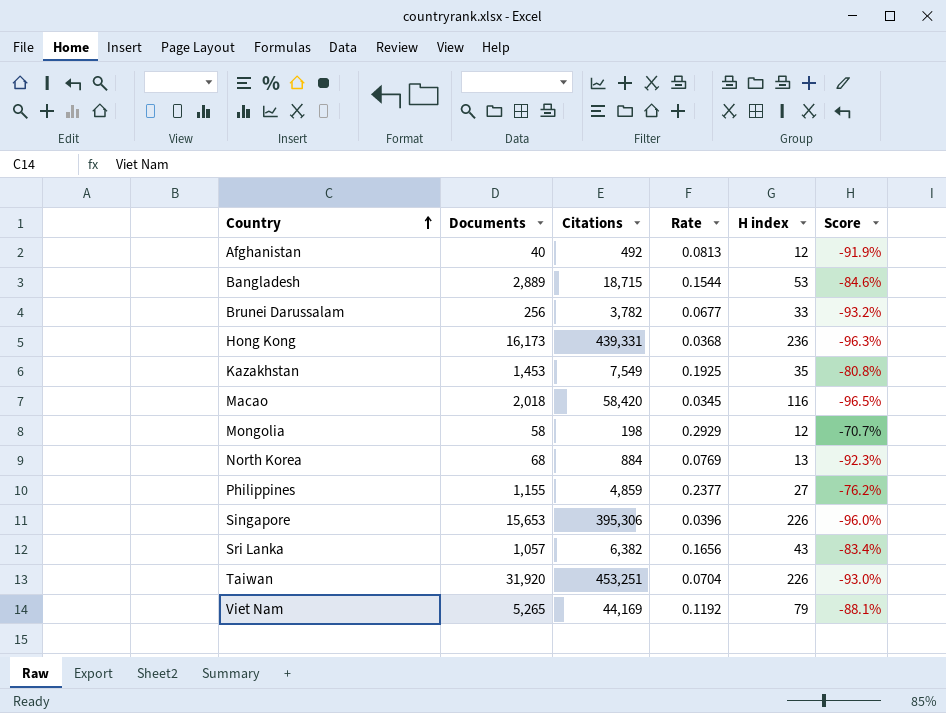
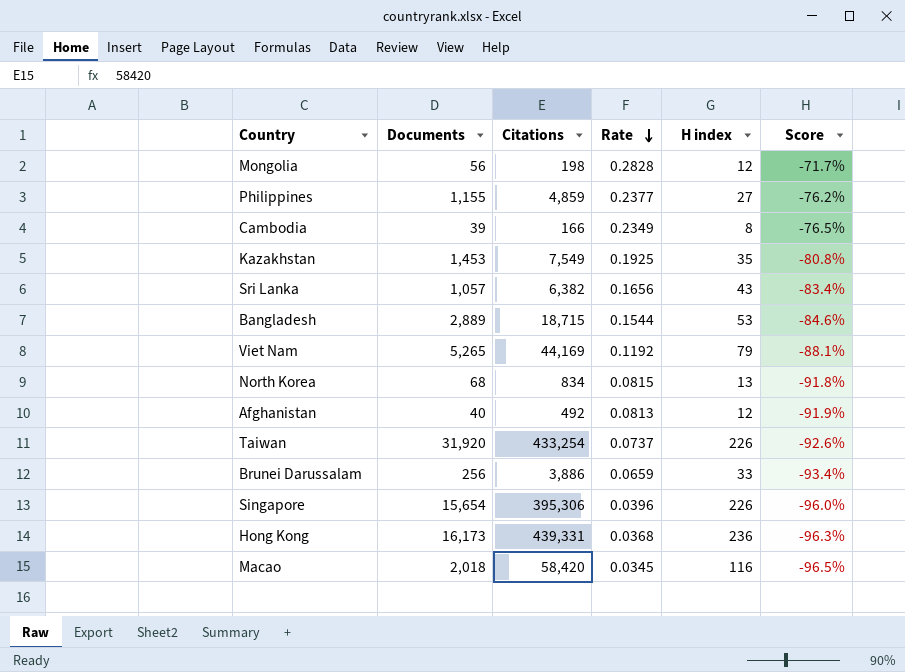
row order: Country ascending -> Rate descending
Mongolia | Documents: 58 -> 56
Mongolia | Rate: 0.2929 -> 0.2828
Mongolia | Score: -70.7% -> -71.7%
row Cambodia: none -> 39 | 166 | 0.2349 | 8 | -76.5%
North Korea | Citations: 884 -> 834
North Korea | Rate: 0.0769 -> 0.0815
North Korea | Score: -92.3% -> -91.8%
Taiwan | Citations: 453,251 -> 433,254
Taiwan | Rate: 0.0704 -> 0.0737
Taiwan | Score: -93.0% -> -92.6%
Brunei Darussalam | Citations: 3,782 -> 3,886
Brunei Darussalam | Rate: 0.0677 -> 0.0659
Brunei Darussalam | Score: -93.2% -> -93.4%
Singapore | Documents: 15,653 -> 15,654

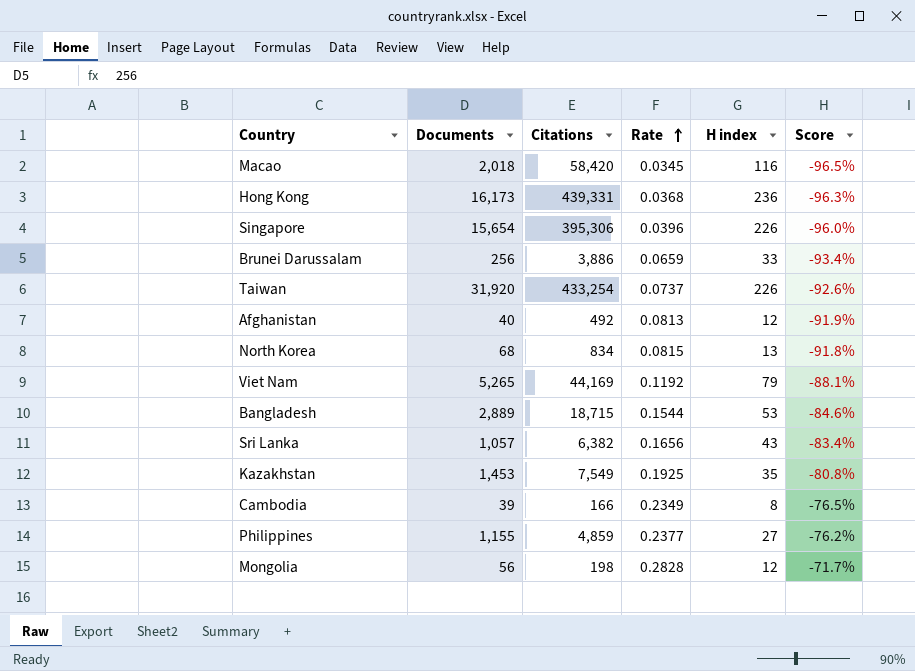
row order: Rate descending -> Rate ascending

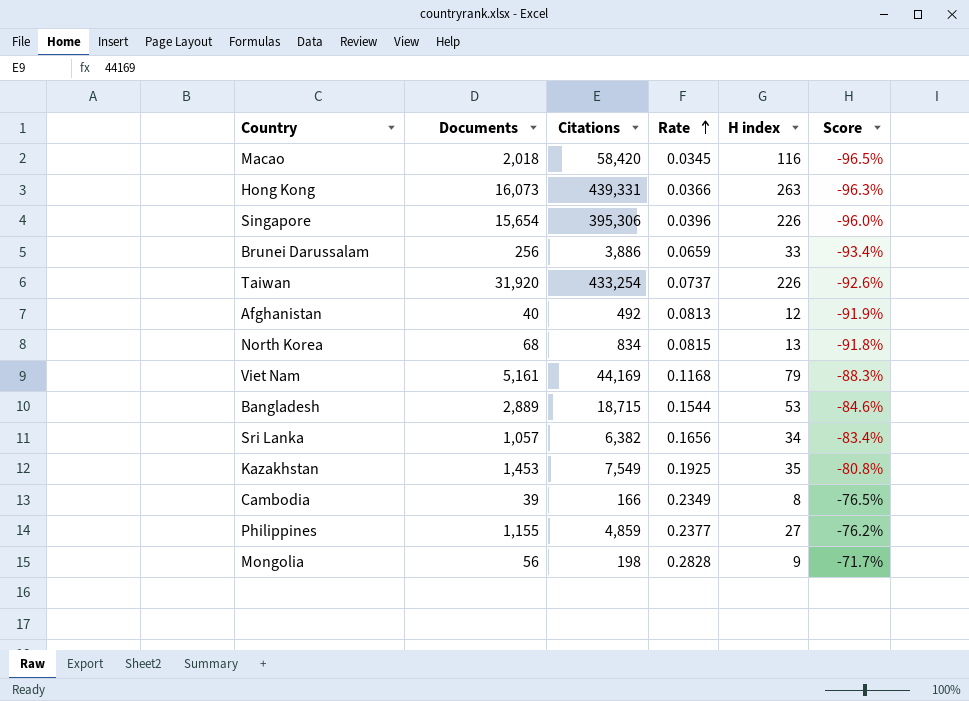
Hong Kong | Documents: 16,173 -> 16,073
Hong Kong | Rate: 0.0368 -> 0.0366
Hong Kong | H index: 236 -> 263
Viet Nam | Documents: 5,265 -> 5,161
Viet Nam | Rate: 0.1192 -> 0.1168
Viet Nam | Score: -88.1% -> -88.3%
Sri Lanka | H index: 43 -> 34
Mongolia | H index: 12 -> 9

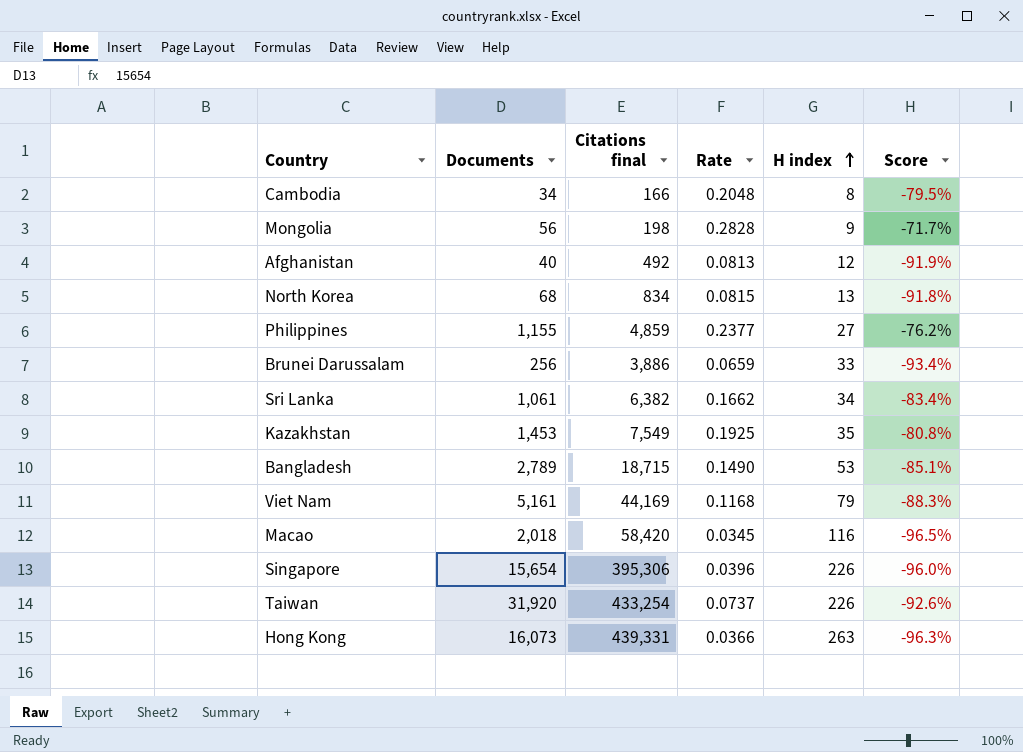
row order: Rate ascending -> H index ascending
column name: Citations -> Citations final
Cambodia | Documents: 39 -> 34
Cambodia | Rate: 0.2349 -> 0.2048
Cambodia | Score: -76.5% -> -79.5%
Sri Lanka | Documents: 1,057 -> 1,061
Sri Lanka | Rate: 0.1656 -> 0.1662
Bangladesh | Documents: 2,889 -> 2,789
Bangladesh | Rate: 0.1544 -> 0.1490
Bangladesh | Score: -84.6% -> -85.1%

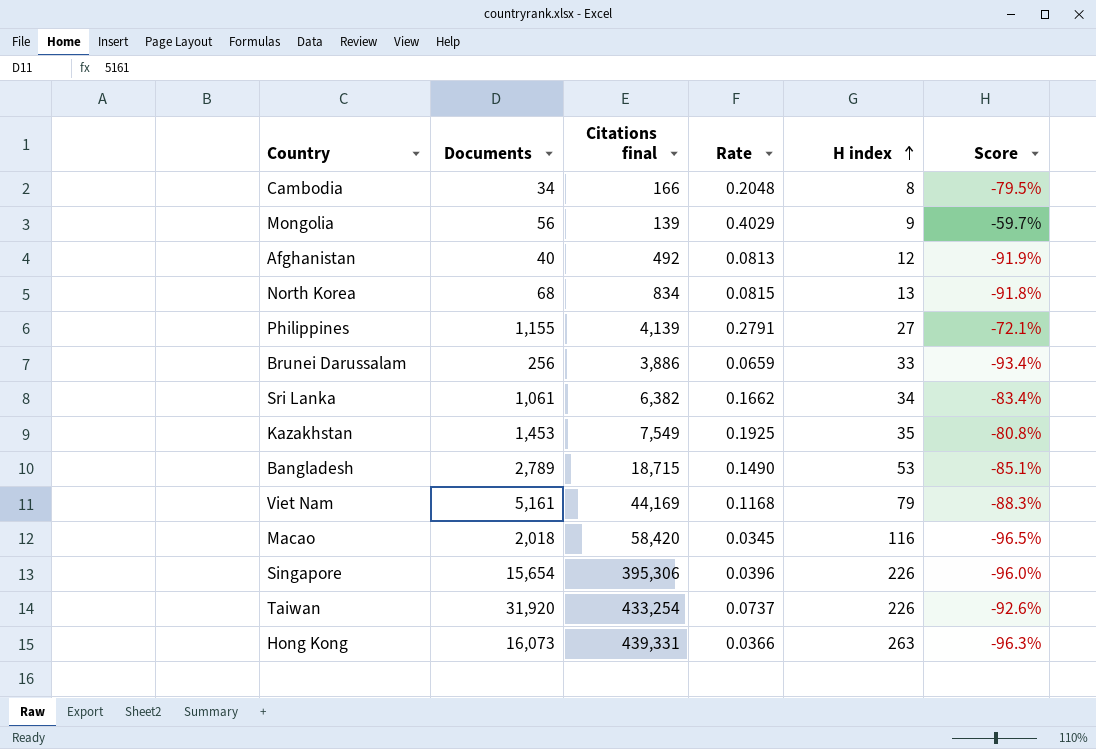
Mongolia | Citations final: 198 -> 139
Mongolia | Rate: 0.2828 -> 0.4029
Mongolia | Score: -71.7% -> -59.7%
Philippines | Citations final: 4,859 -> 4,139
Philippines | Rate: 0.2377 -> 0.2791
Philippines | Score: -76.2% -> -72.1%

